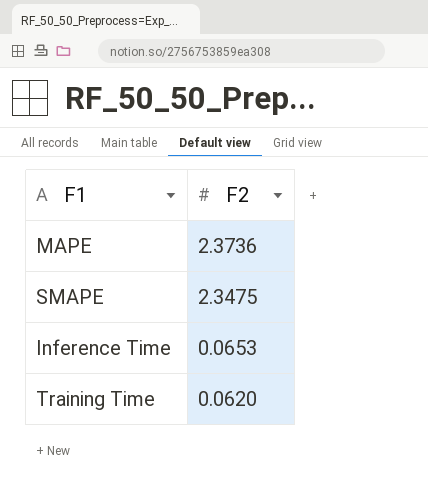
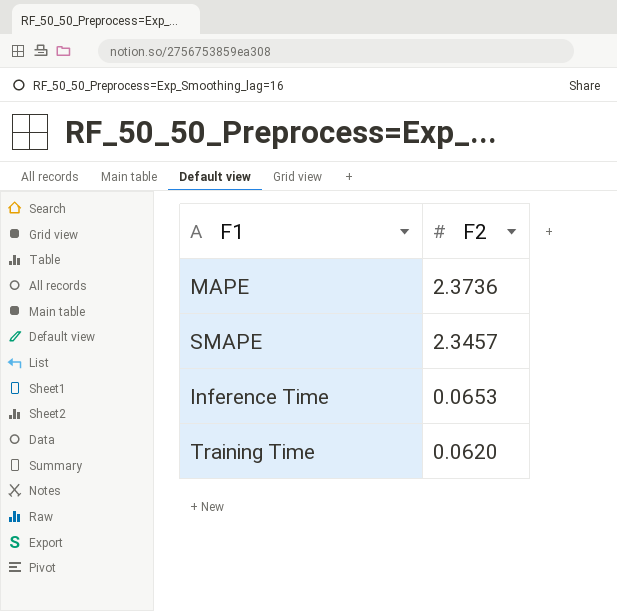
SMAPE | F2: 2.3475 -> 2.3457

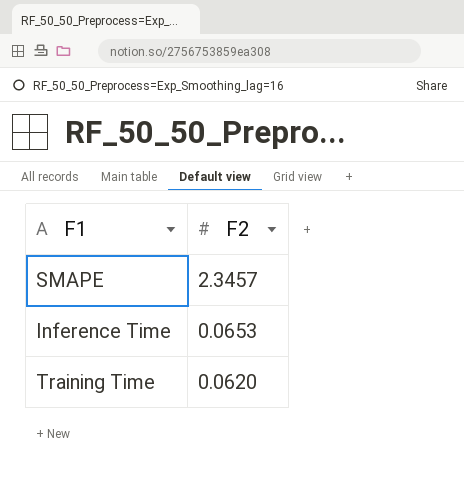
row MAPE: 2.3736 -> none

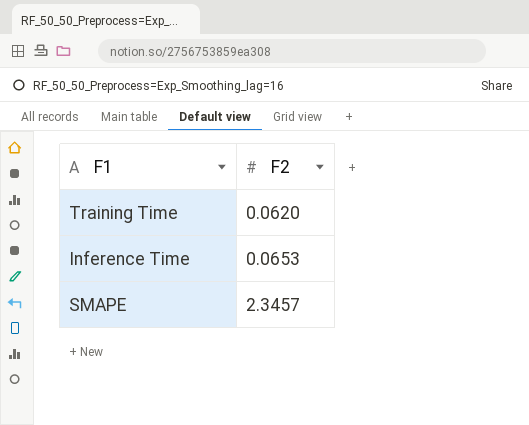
row order: F2 descending -> F2 ascending

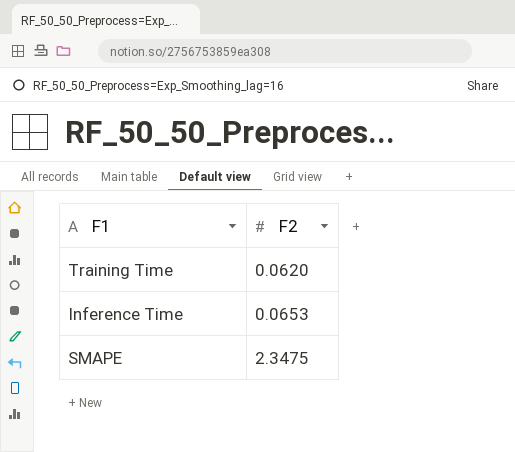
SMAPE | F2: 2.3457 -> 2.3475

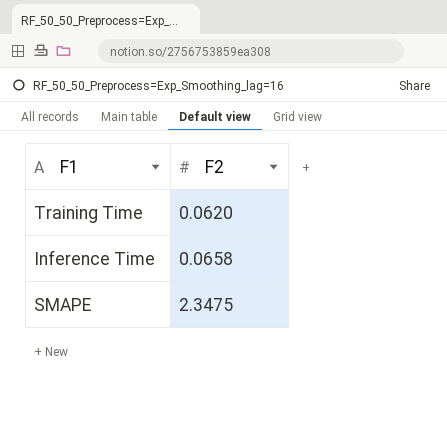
Inference Time | F2: 0.0653 -> 0.0658

